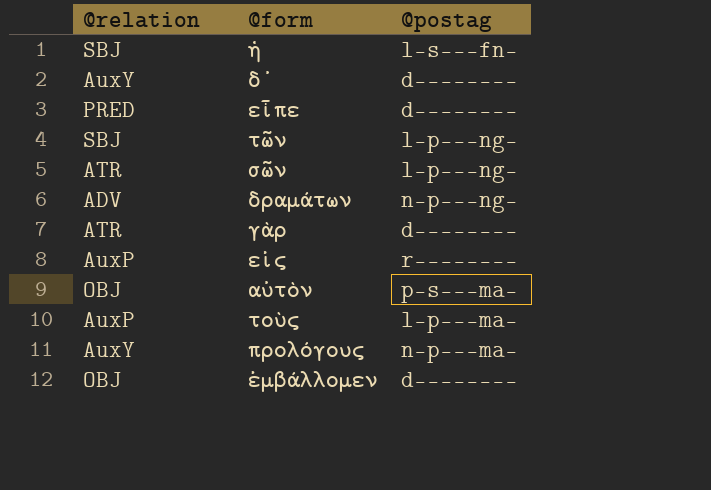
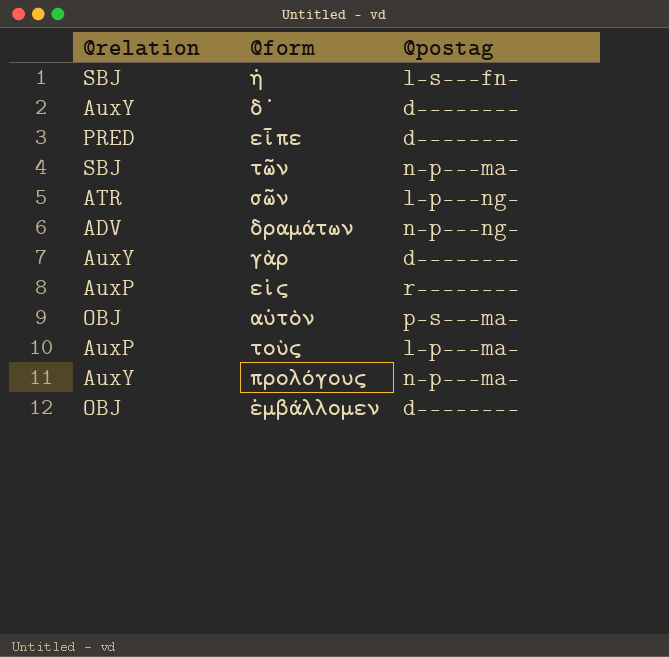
τῶν | @postag: l-p---ng- -> n-p---ma-
γὰρ | @relation: ATR -> AuxY

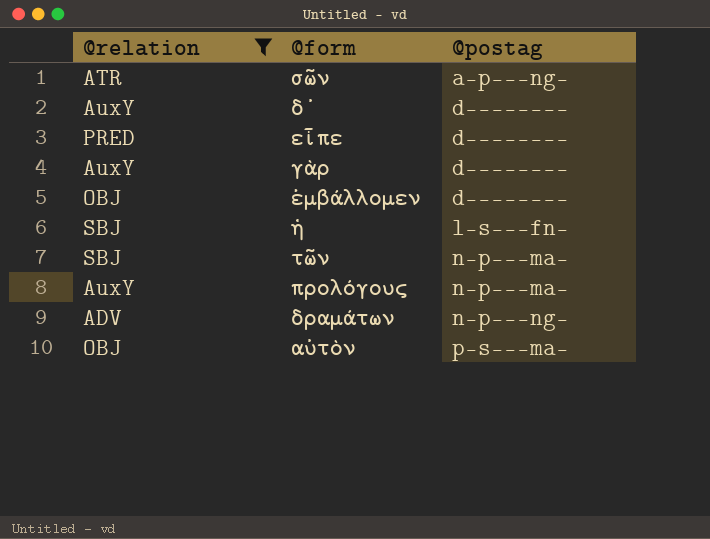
filter: none -> @relation != AuxP
row order: none -> @postag ascending
σῶν | @postag: l-p---ng- -> a-p---ng-

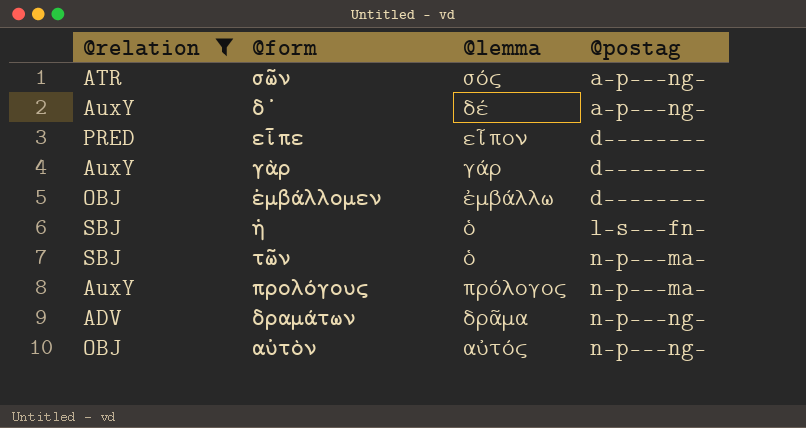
column @lemma | position: none -> 3
δ᾽ | @postag: d-------- -> a-p---ng-
αὐτὸν | @postag: p-s---ma- -> n-p---ng-

